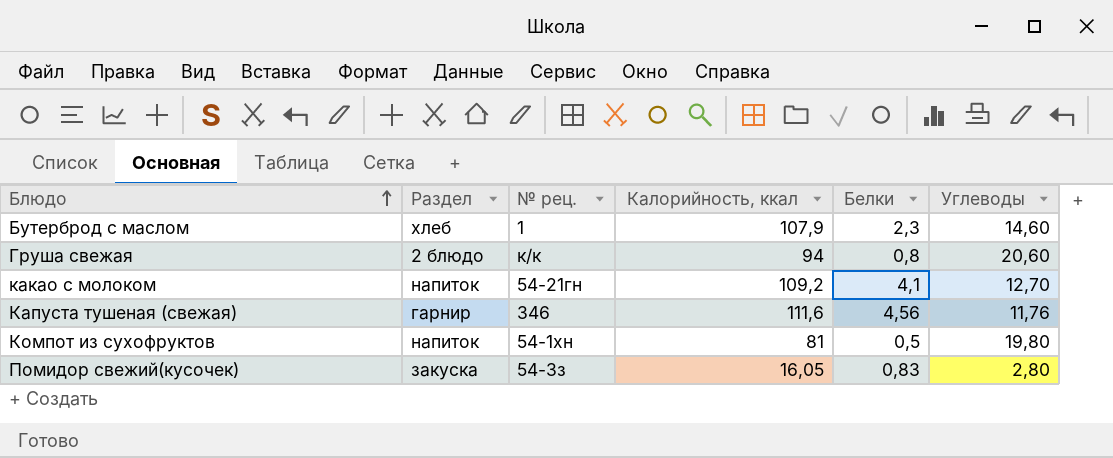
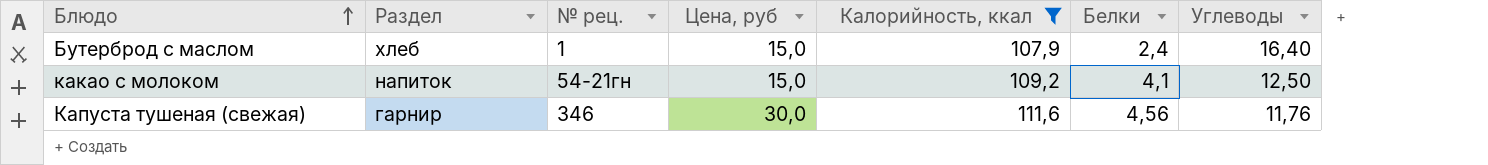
filter: none -> Калорийность, ккал >= 107,9
column Цена, руб | position: none -> 4
Бутерброд с маслом | Белки: 2,3 -> 2,4
Бутерброд с маслом | Углеводы: 14,60 -> 16,40
какао с молоком | Углеводы: 12,70 -> 12,50

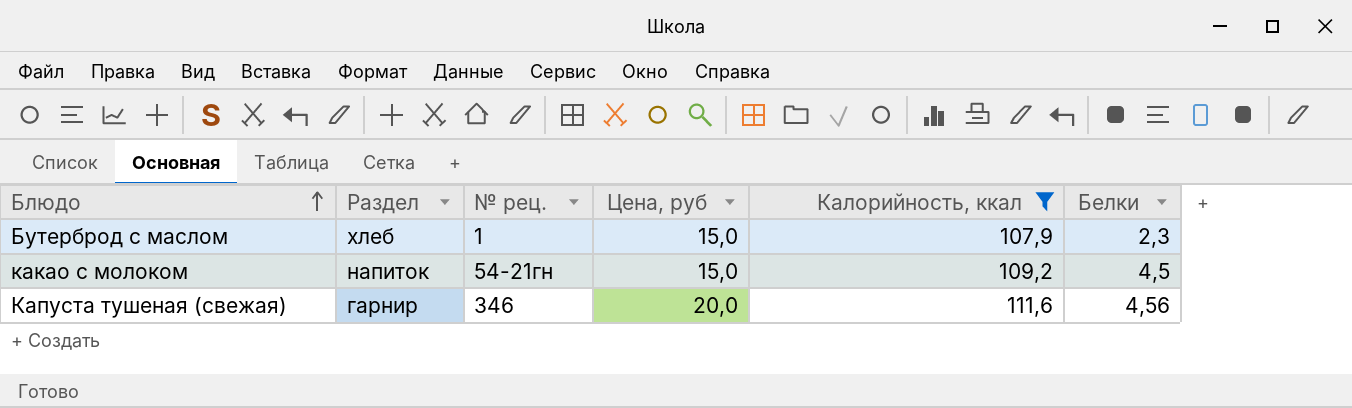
column Углеводы | position: 7 -> none
Бутерброд с маслом | Белки: 2,4 -> 2,3
какао с молоком | Белки: 4,1 -> 4,5
Капуста тушеная (свежая) | Цена, руб: 30,0 -> 20,0

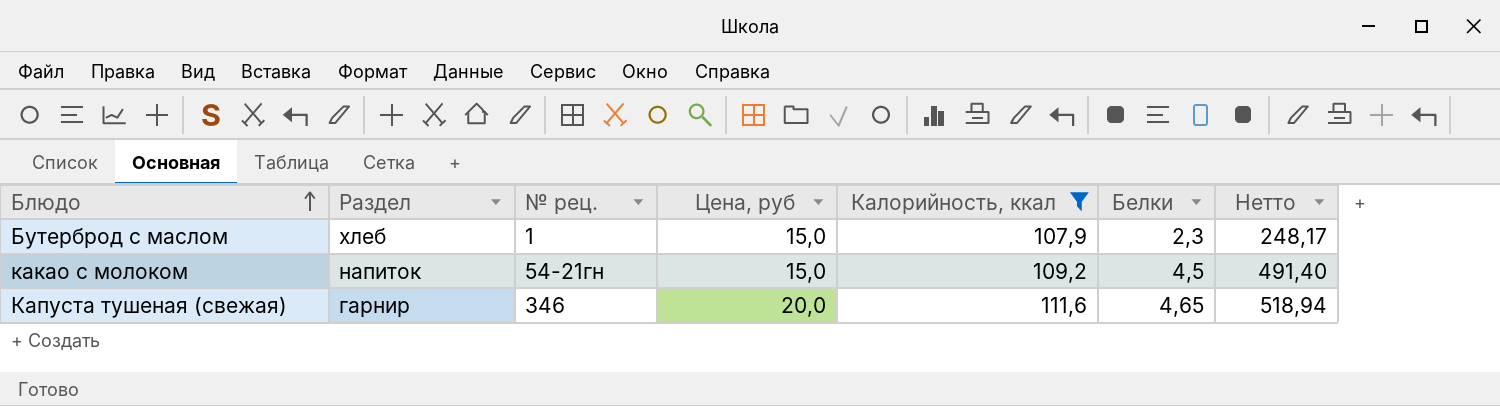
column Нетто | formula: none -> [Калорийность, ккал] * [Белки]
Капуста тушеная (свежая) | Белки: 4,56 -> 4,65

